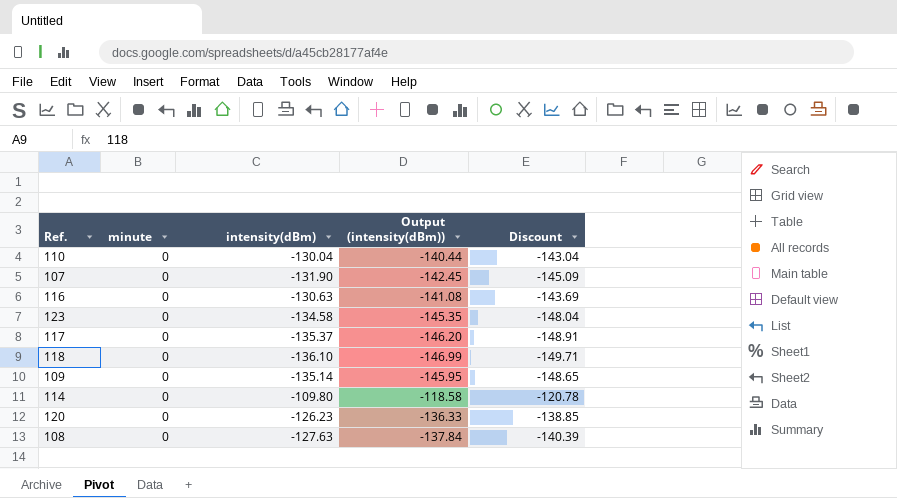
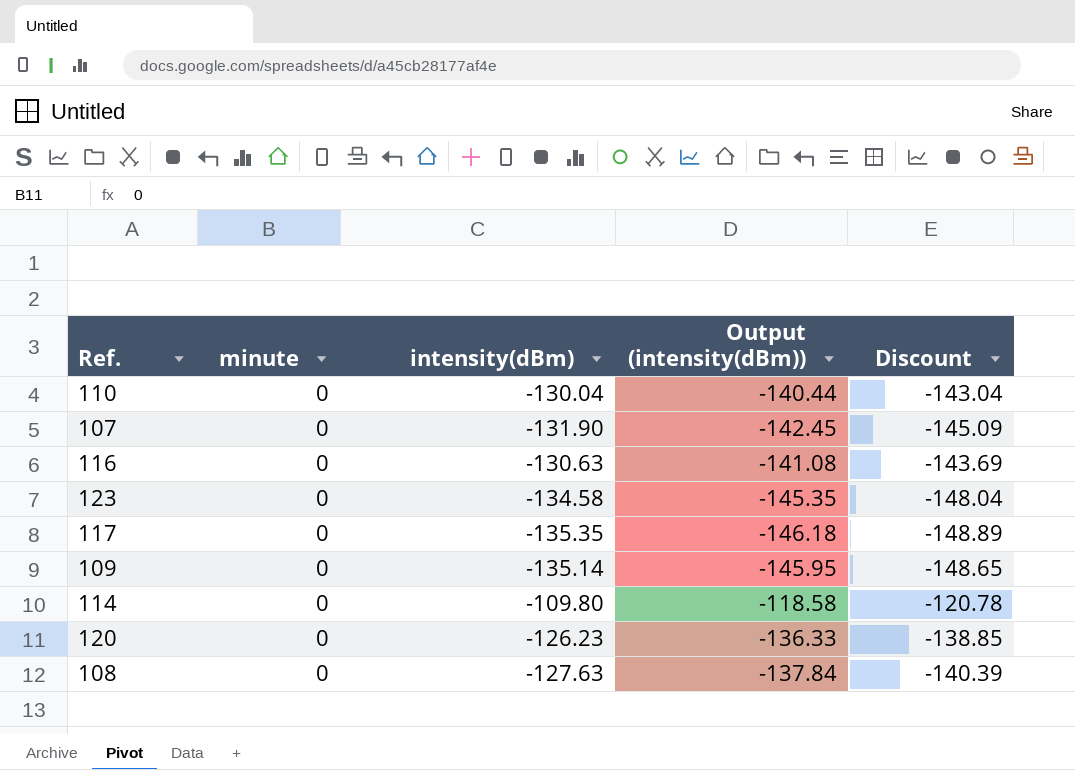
row 118: 0 | -136.10 | -146.99 | -149.71 -> none
117 | intensity(dBm): -135.37 -> -135.35
117 | Output (intensity(dBm)): -146.20 -> -146.18
117 | Discount: -148.91 -> -148.89

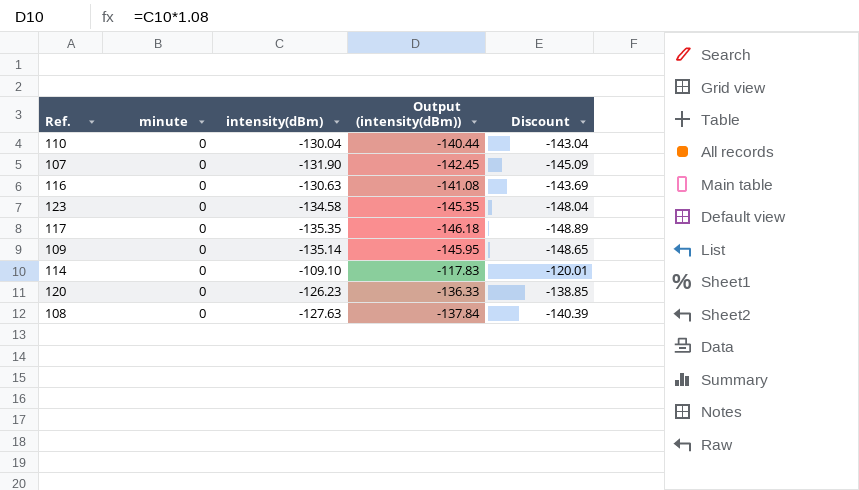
114 | intensity(dBm): -109.80 -> -109.10
114 | Output (intensity(dBm)): -118.58 -> -117.83
114 | Discount: -120.78 -> -120.01

